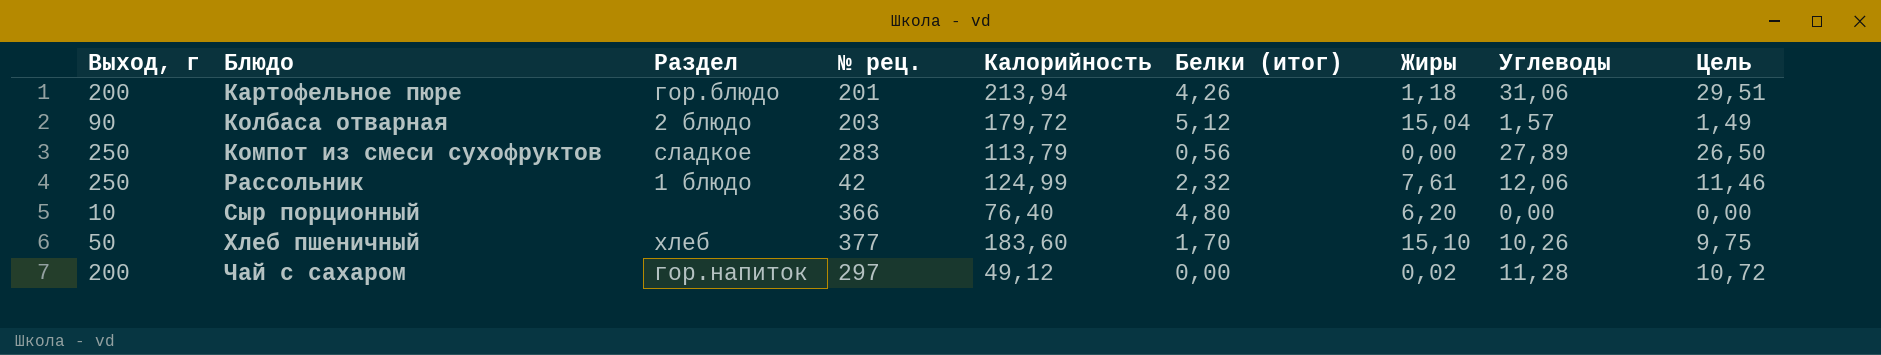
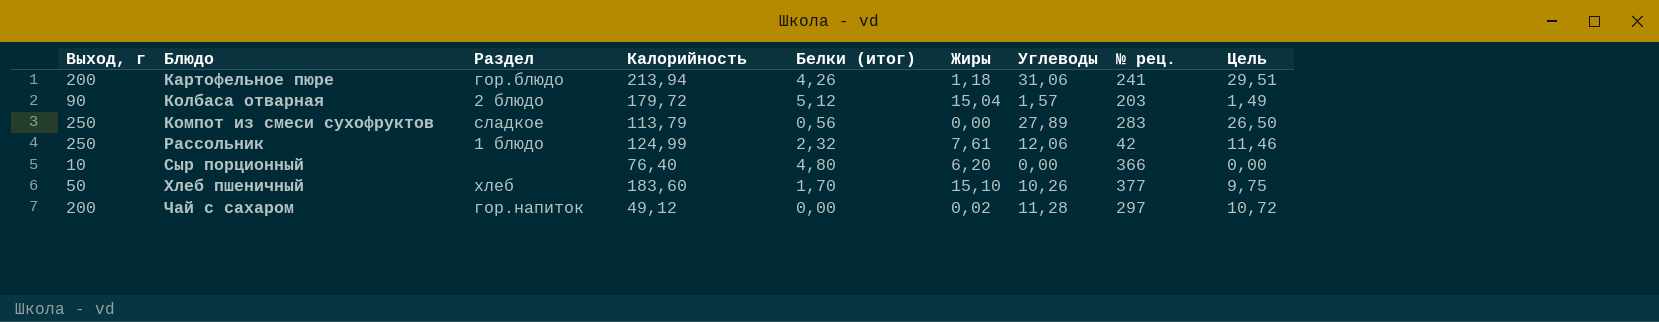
column № рец. | position: 4 -> 8
Картофельное пюре | № рец.: 201 -> 241

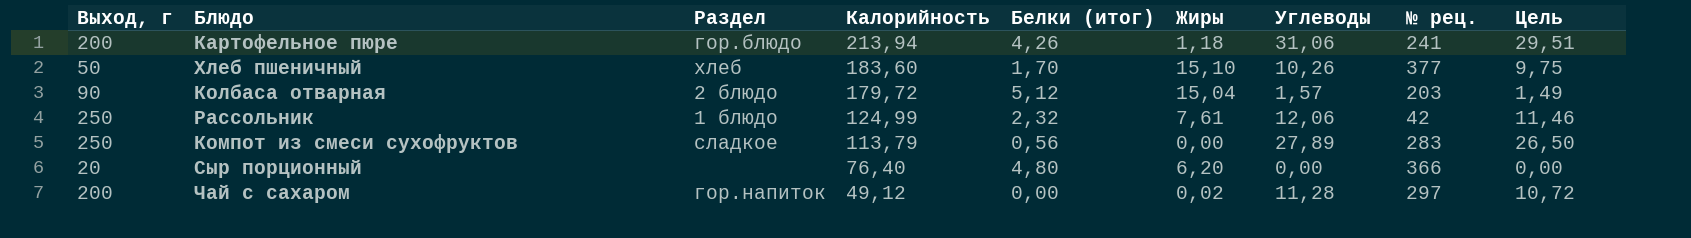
row order: Блюдо ascending -> Калорийность descending
Сыр порционный | Выход, г: 10 -> 20

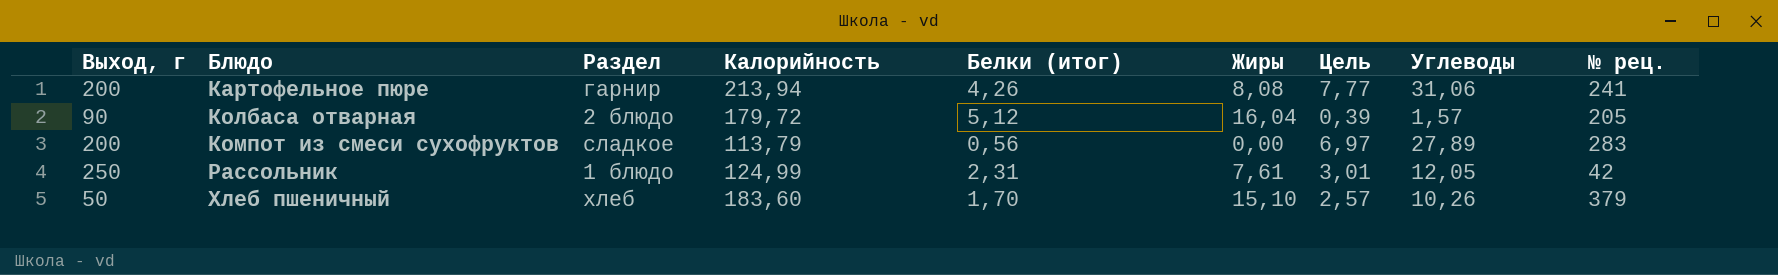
row order: Калорийность descending -> Блюдо ascending
column Цель | formula: [Углеводы] * 0,95 -> [Углеводы] * 0,25
column Цель | position: 9 -> 7
row Сыр порционный: 20 | none | 76,40 | 4,80 | 6,20 | 0,00 | 366 | 0,00 -> none
row Чай с сахаром: 200 | гор.напиток | 49,12 | 0,00 | 0,02 | 11,28 | 297 | 10,72 -> none
Картофельное пюре | Раздел: гор.блюдо -> гарнир
Картофельное пюре | Жиры: 1,18 -> 8,08
Колбаса отварная | Жиры: 15,04 -> 16,04
Колбаса отварная | № рец.: 203 -> 205
Компот из смеси сухофруктов | Выход, г: 250 -> 200
Рассольник | Белки (итог): 2,32 -> 2,31
Рассольник | Углеводы: 12,06 -> 12,05
Хлеб пшеничный | № рец.: 377 -> 379

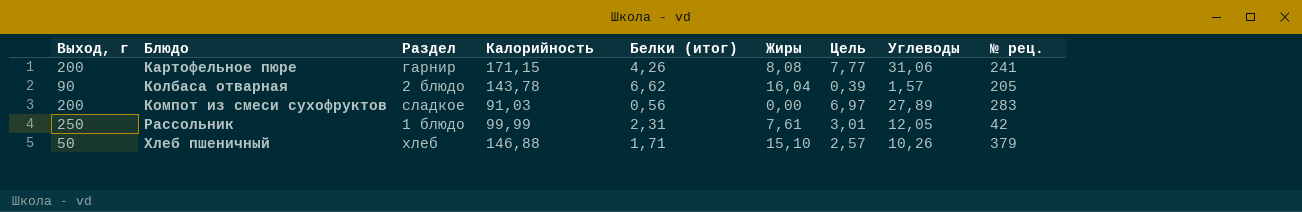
Картофельное пюре | Калорийность: 213,94 -> 171,15
Колбаса отварная | Калорийность: 179,72 -> 143,78
Колбаса отварная | Белки (итог): 5,12 -> 6,62
Компот из смеси сухофруктов | Калорийность: 113,79 -> 91,03
Рассольник | Калорийность: 124,99 -> 99,99
Хлеб пшеничный | Калорийность: 183,60 -> 146,88
Хлеб пшеничный | Белки (итог): 1,70 -> 1,71

